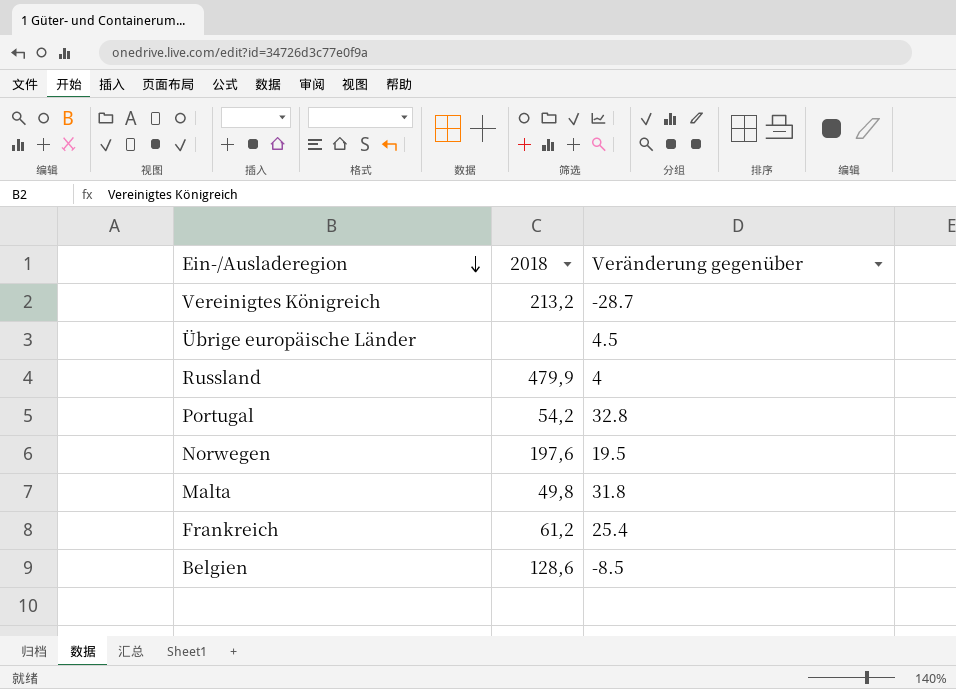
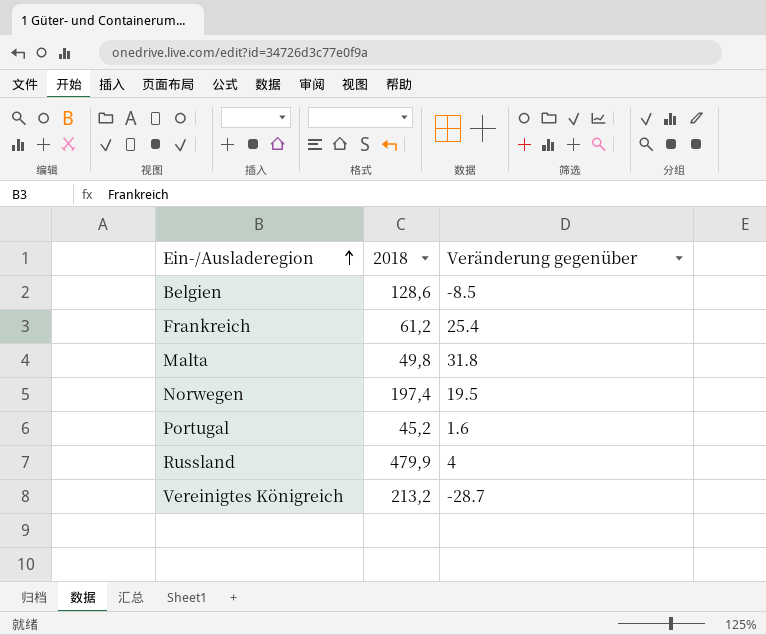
row order: Ein-/Ausladeregion descending -> Ein-/Ausladeregion ascending
row Übrige europäische Länder: none | 4.5 -> none
Norwegen | 2018: 197,6 -> 197,4
Portugal | 2018: 54,2 -> 45,2
Portugal | Veränderung gegenüber: 32.8 -> 1.6

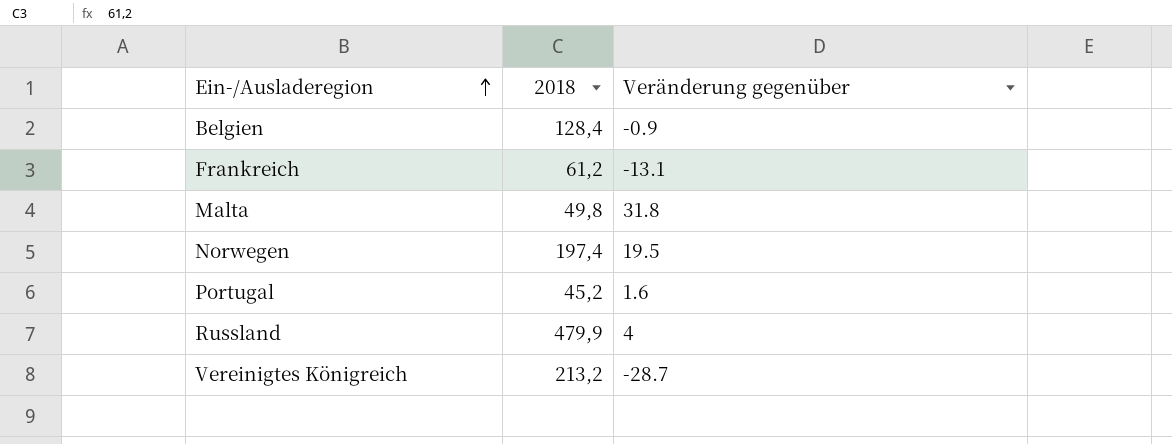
Belgien | 2018: 128,6 -> 128,4
Belgien | Veränderung gegenüber: -8.5 -> -0.9
Frankreich | Veränderung gegenüber: 25.4 -> -13.1

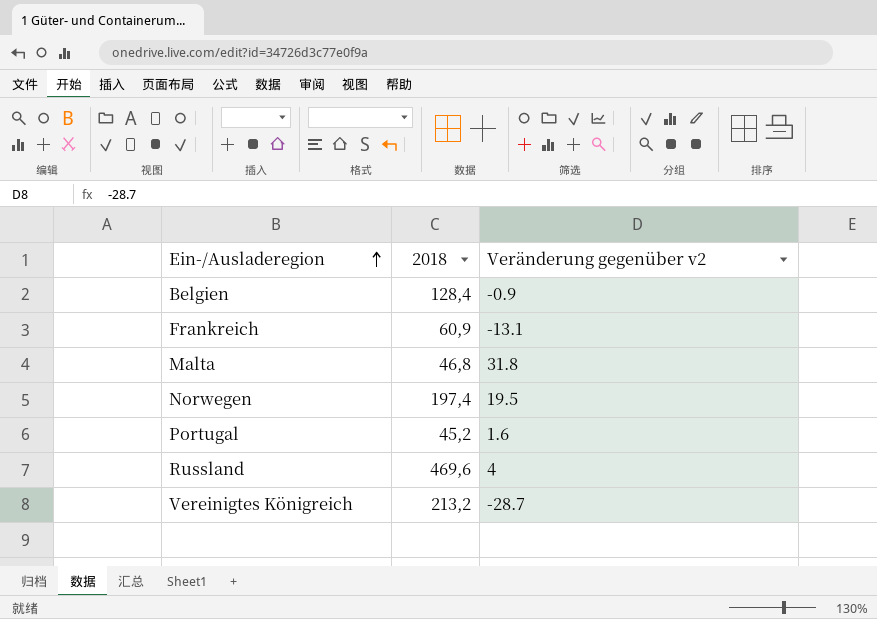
column name: Veränderung gegenüber -> Veränderung gegenüber v2
Frankreich | 2018: 61,2 -> 60,9
Malta | 2018: 49,8 -> 46,8
Russland | 2018: 479,9 -> 469,6

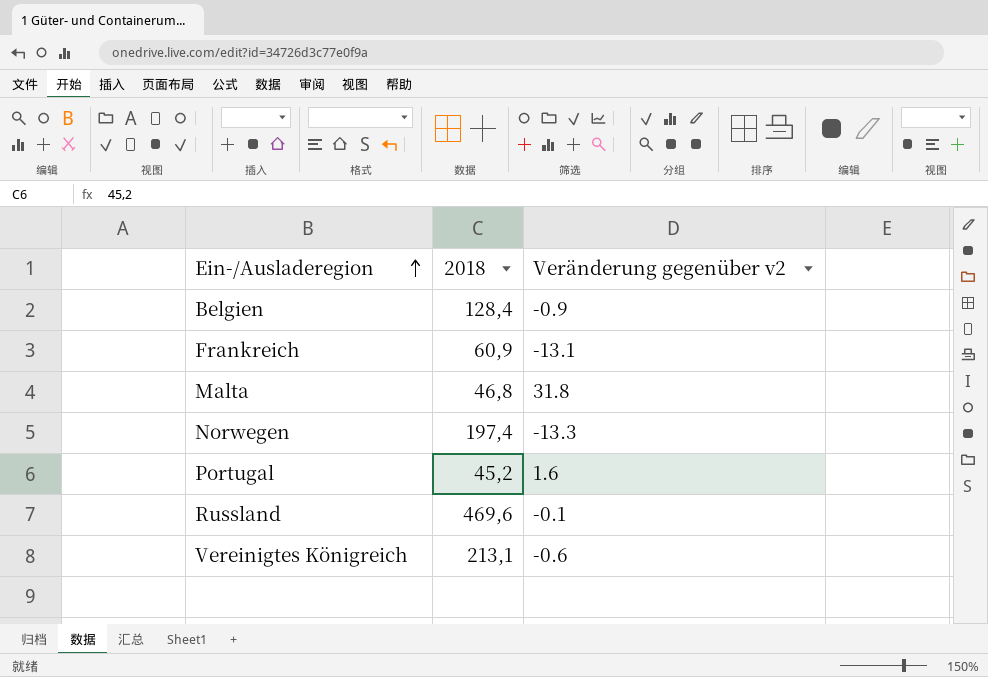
Norwegen | Veränderung gegenüber v2: 19.5 -> -13.3
Russland | Veränderung gegenüber v2: 4 -> -0.1
Vereinigtes Königreich | 2018: 213,2 -> 213,1
Vereinigtes Königreich | Veränderung gegenüber v2: -28.7 -> -0.6

